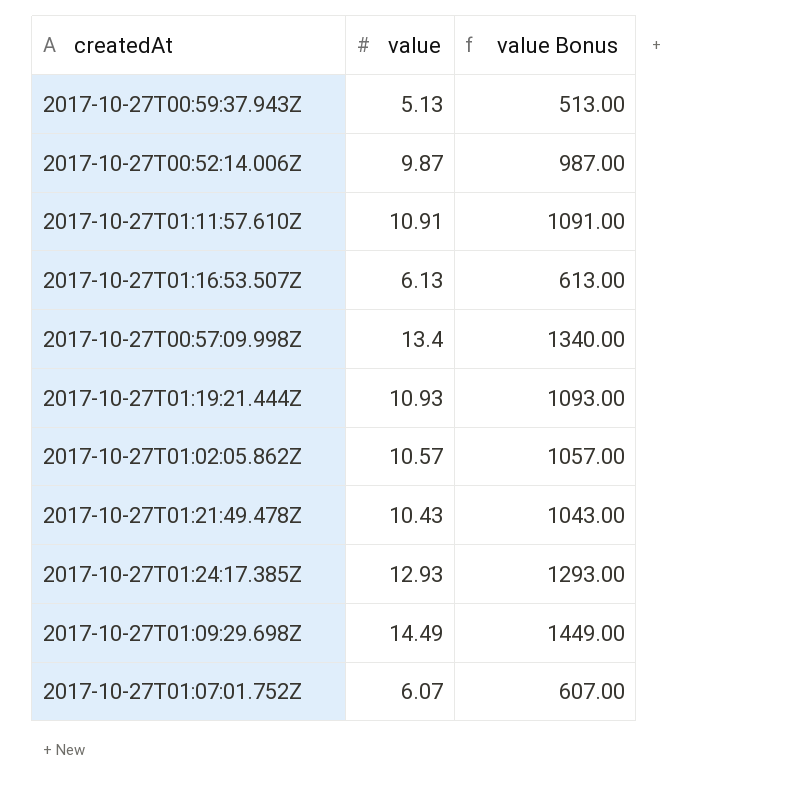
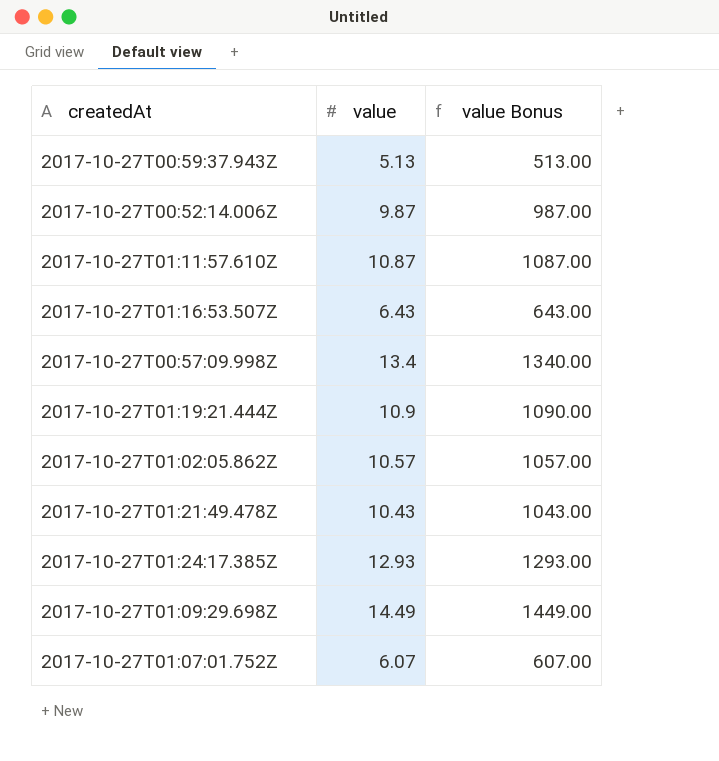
2017-10-27T01:11:57.610Z | value: 10.91 -> 10.87
2017-10-27T01:11:57.610Z | value Bonus: 1091.00 -> 1087.00
2017-10-27T01:16:53.507Z | value: 6.13 -> 6.43
2017-10-27T01:16:53.507Z | value Bonus: 613.00 -> 643.00
2017-10-27T01:19:21.444Z | value: 10.93 -> 10.9
2017-10-27T01:19:21.444Z | value Bonus: 1093.00 -> 1090.00

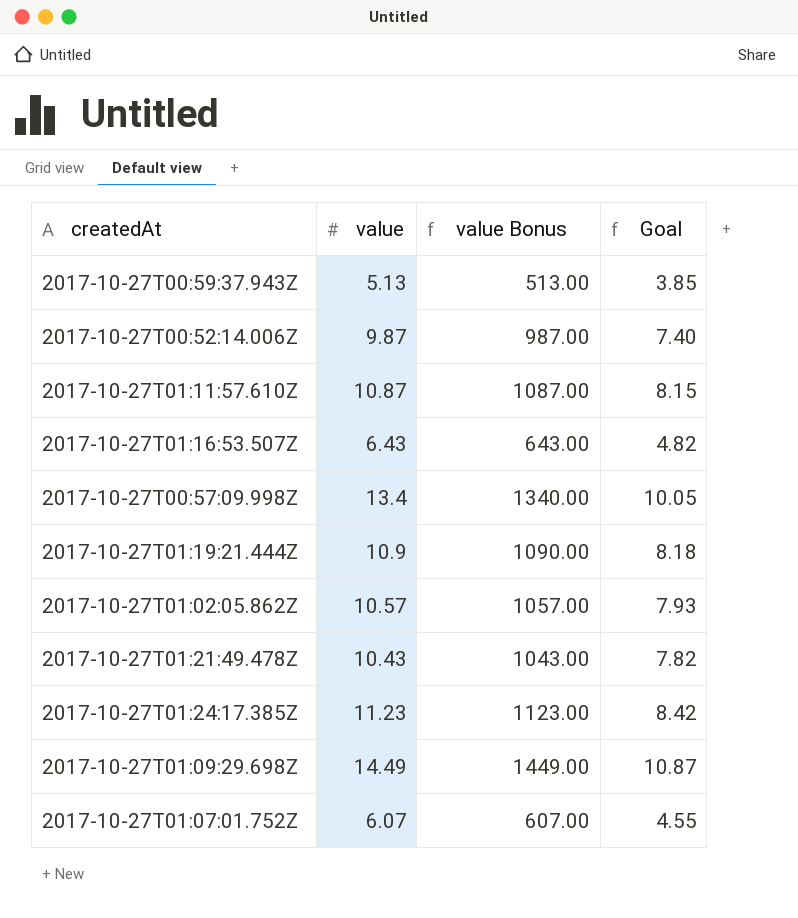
column Goal | formula: none -> [value] * 0.75
2017-10-27T01:24:17.385Z | value: 12.93 -> 11.23
2017-10-27T01:24:17.385Z | value Bonus: 1293.00 -> 1123.00

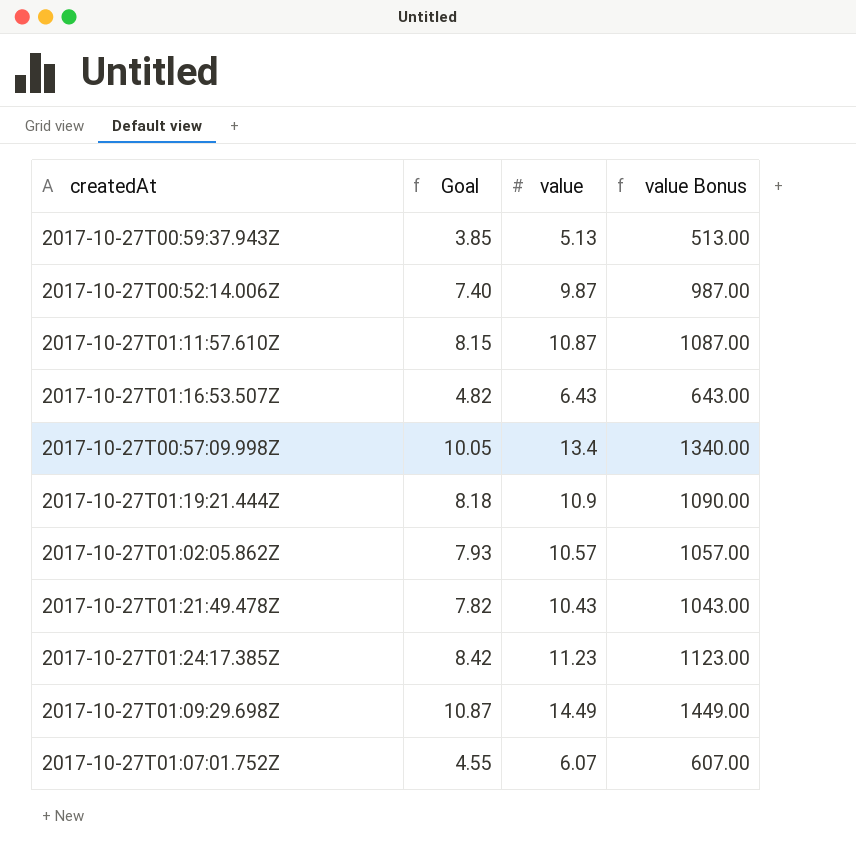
column Goal | position: 4 -> 2

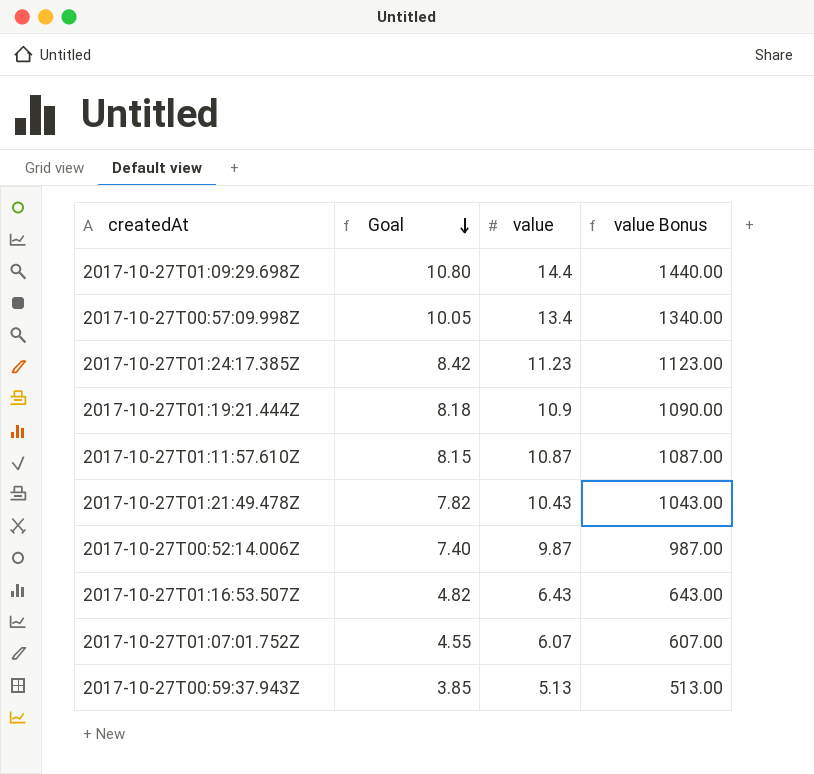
row order: none -> Goal descending
row 2017-10-27T01:02:05.862Z: 7.93 | 10.57 | 1057.00 -> none
2017-10-27T01:09:29.698Z | Goal: 10.87 -> 10.80
2017-10-27T01:09:29.698Z | value: 14.49 -> 14.4
2017-10-27T01:09:29.698Z | value Bonus: 1449.00 -> 1440.00

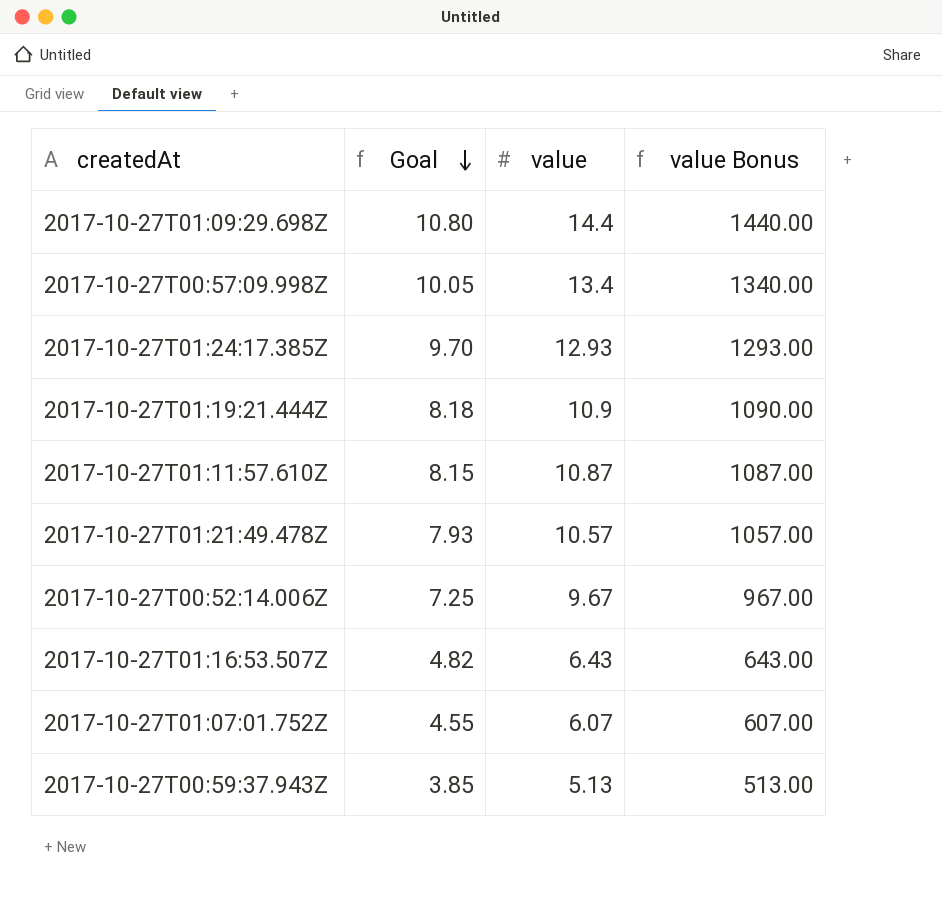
2017-10-27T01:24:17.385Z | Goal: 8.42 -> 9.70
2017-10-27T01:24:17.385Z | value: 11.23 -> 12.93
2017-10-27T01:24:17.385Z | value Bonus: 1123.00 -> 1293.00
2017-10-27T01:21:49.478Z | Goal: 7.82 -> 7.93
2017-10-27T01:21:49.478Z | value: 10.43 -> 10.57
2017-10-27T01:21:49.478Z | value Bonus: 1043.00 -> 1057.00
2017-10-27T00:52:14.006Z | Goal: 7.40 -> 7.25
2017-10-27T00:52:14.006Z | value: 9.87 -> 9.67
2017-10-27T00:52:14.006Z | value Bonus: 987.00 -> 967.00

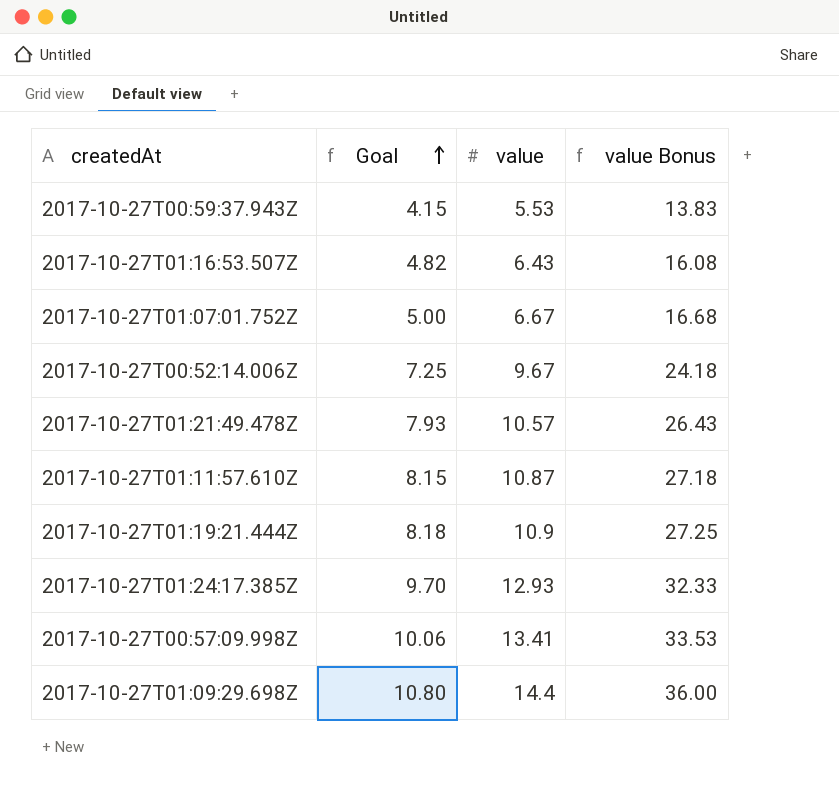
row order: Goal descending -> Goal ascending
column value Bonus | formula: [value] * 100 -> [value] * 2.5
2017-10-27T00:59:37.943Z | Goal: 3.85 -> 4.15
2017-10-27T00:59:37.943Z | value: 5.13 -> 5.53
2017-10-27T01:07:01.752Z | Goal: 4.55 -> 5.00
2017-10-27T01:07:01.752Z | value: 6.07 -> 6.67
2017-10-27T00:57:09.998Z | Goal: 10.05 -> 10.06
2017-10-27T00:57:09.998Z | value: 13.4 -> 13.41

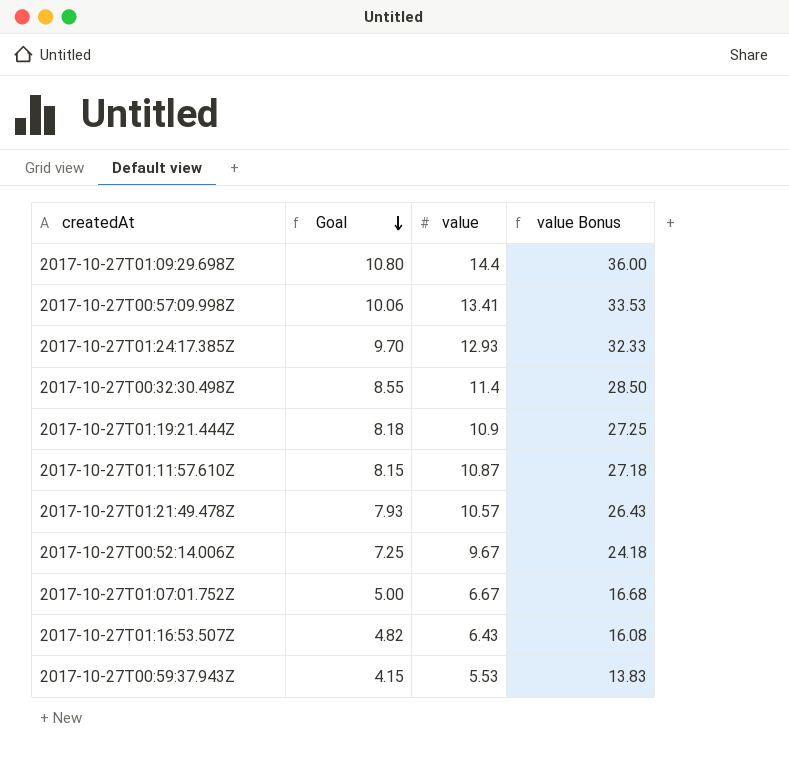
row order: Goal ascending -> Goal descending
row 2017-10-27T00:32:30.498Z: none -> 8.55 | 11.4 | 28.50

